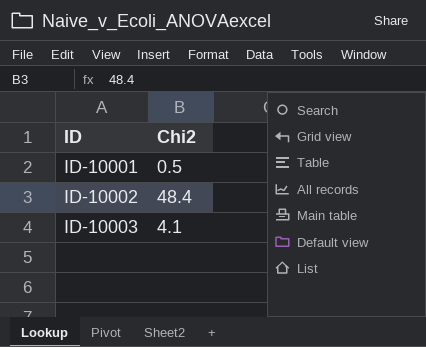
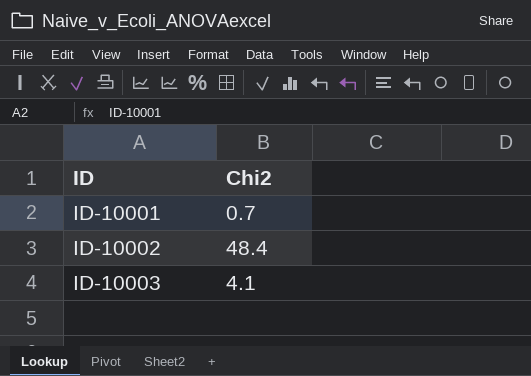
ID-10001 | Chi2: 0.5 -> 0.7

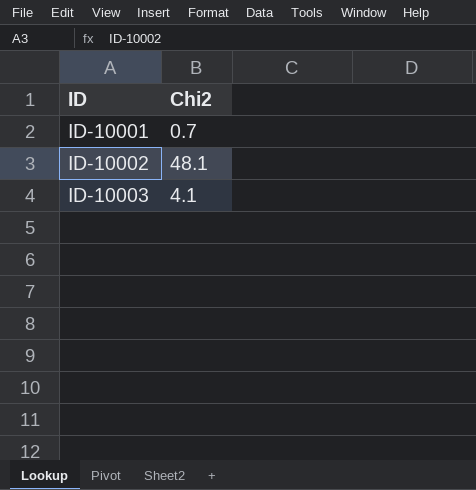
ID-10002 | Chi2: 48.4 -> 48.1

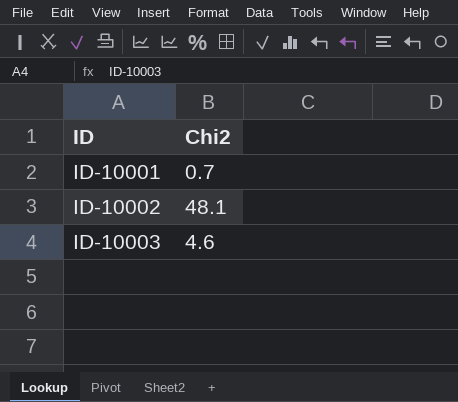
ID-10003 | Chi2: 4.1 -> 4.6

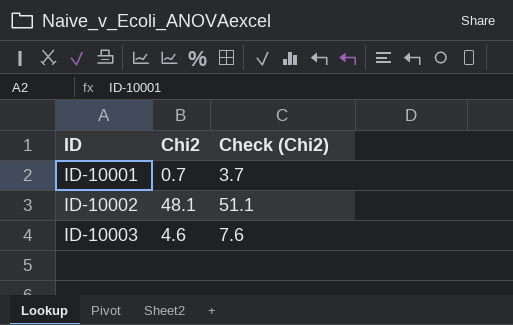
column Check (Chi2) | formula: none -> [Chi2] + 3

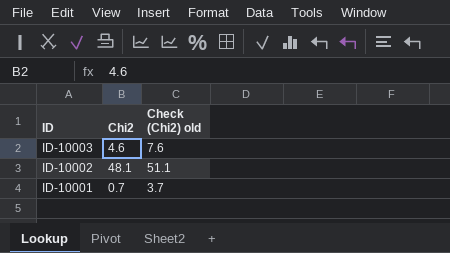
row order: ID ascending -> ID descending
column name: Check (Chi2) -> Check (Chi2) old

